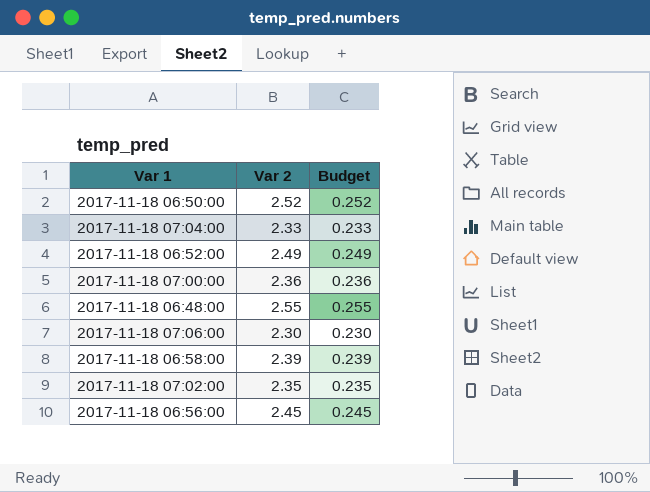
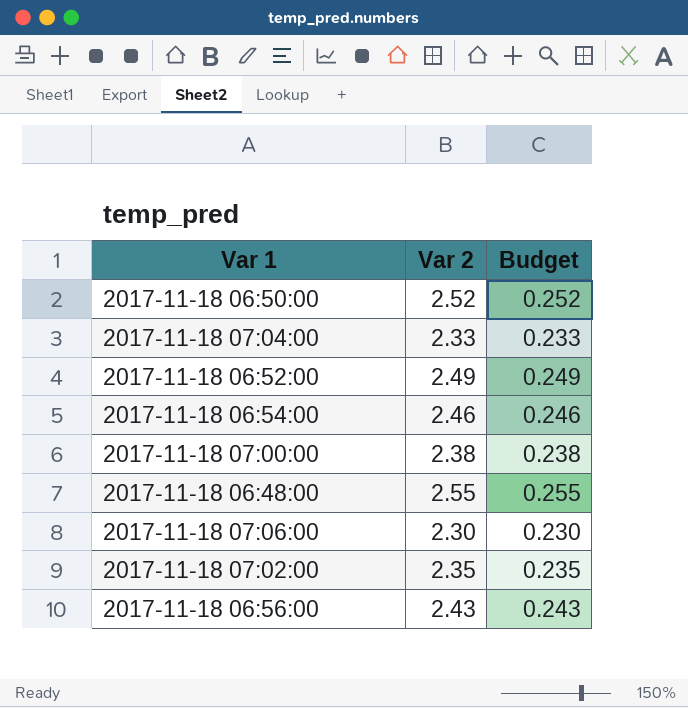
row 2017-11-18 06:58:00: 2.39 | 0.239 -> none
row 2017-11-18 06:54:00: none -> 2.46 | 0.246
2017-11-18 07:00:00 | Var 2: 2.36 -> 2.38
2017-11-18 07:00:00 | Budget: 0.236 -> 0.238
2017-11-18 06:56:00 | Var 2: 2.45 -> 2.43
2017-11-18 06:56:00 | Budget: 0.245 -> 0.243

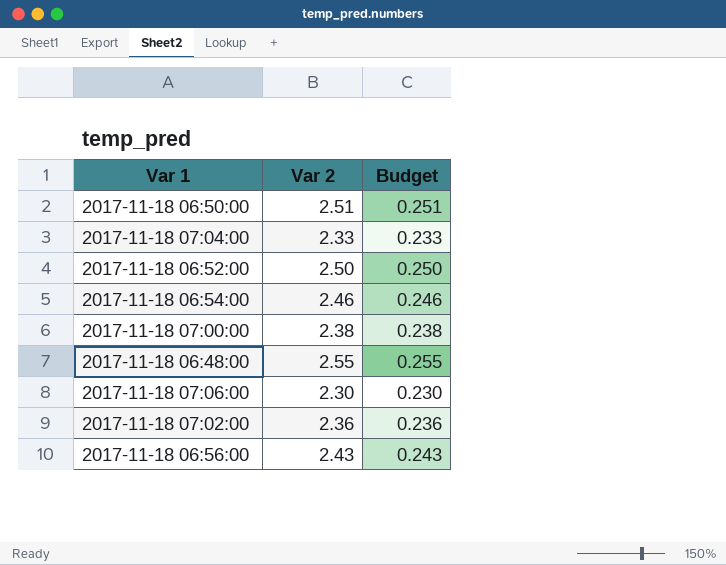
2017-11-18 06:50:00 | Var 2: 2.52 -> 2.51
2017-11-18 06:50:00 | Budget: 0.252 -> 0.251
2017-11-18 06:52:00 | Var 2: 2.49 -> 2.50
2017-11-18 06:52:00 | Budget: 0.249 -> 0.250
2017-11-18 07:02:00 | Var 2: 2.35 -> 2.36
2017-11-18 07:02:00 | Budget: 0.235 -> 0.236

